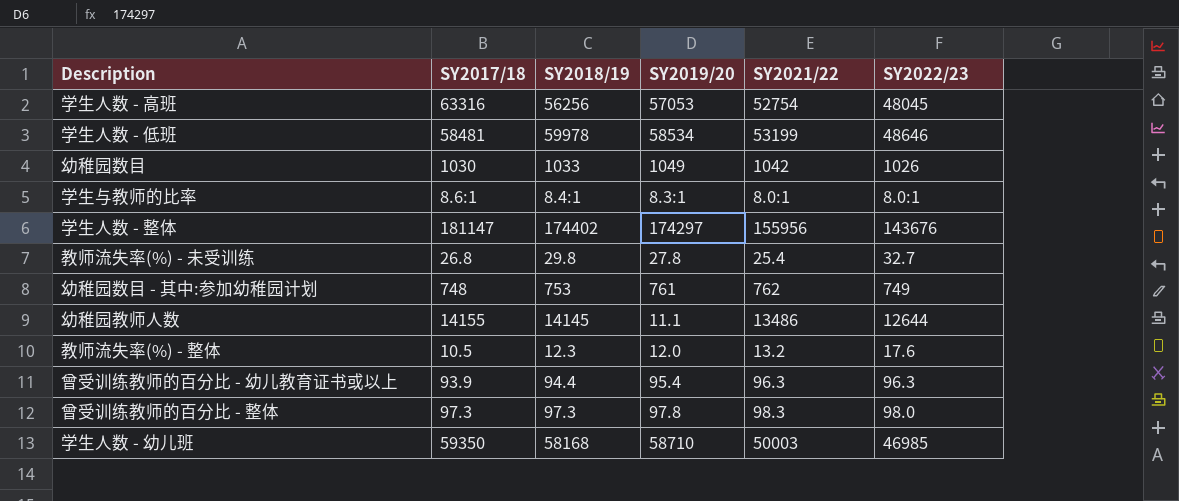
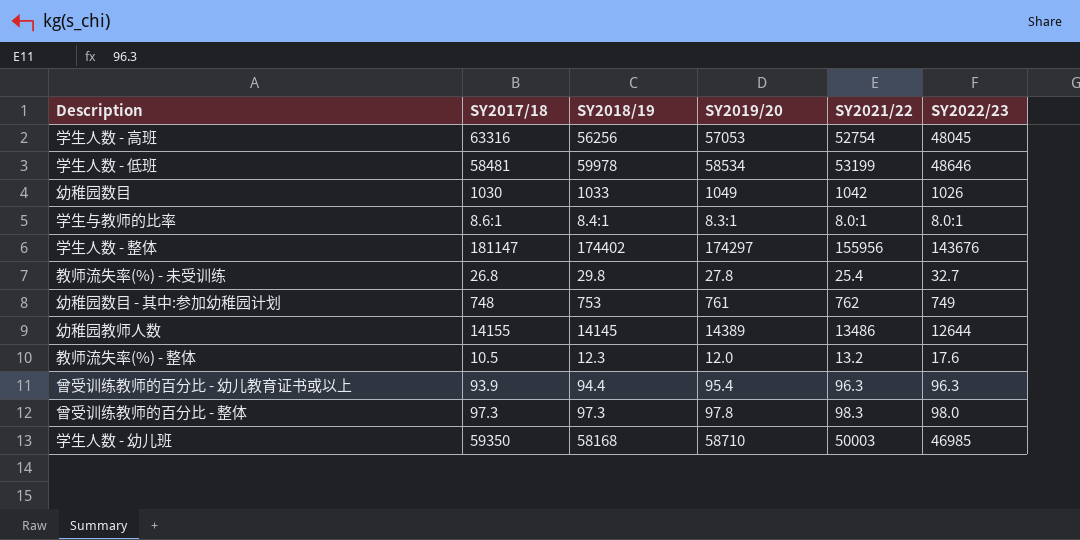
幼稚园教师人数 | SY2019/20: 11.1 -> 14389

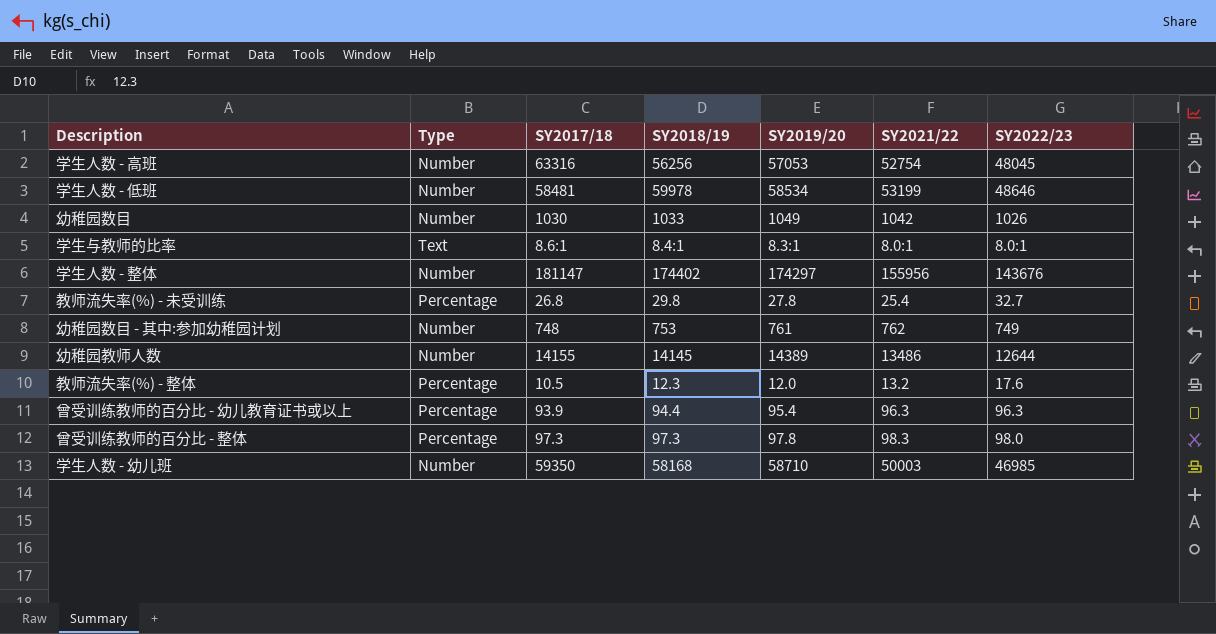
column Type | position: none -> 2

